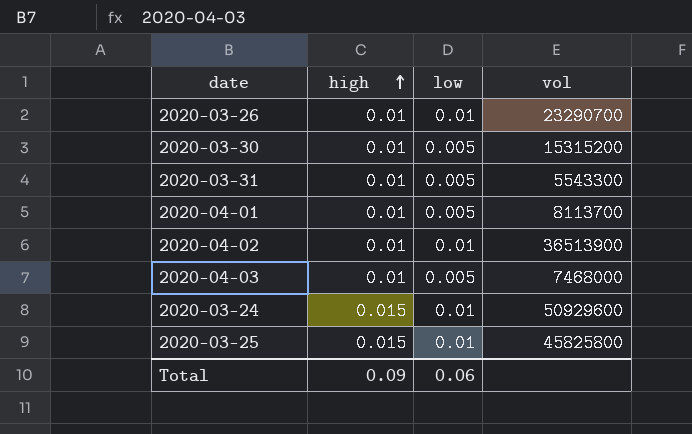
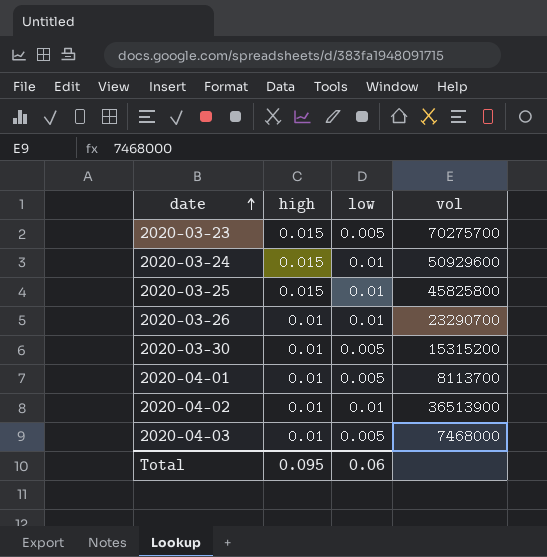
row order: high ascending -> date ascending
row 2020-03-31: 0.01 | 0.005 | 5543300 -> none
row 2020-03-23: none -> 0.015 | 0.005 | 70275700
Total | high: 0.09 -> 0.095

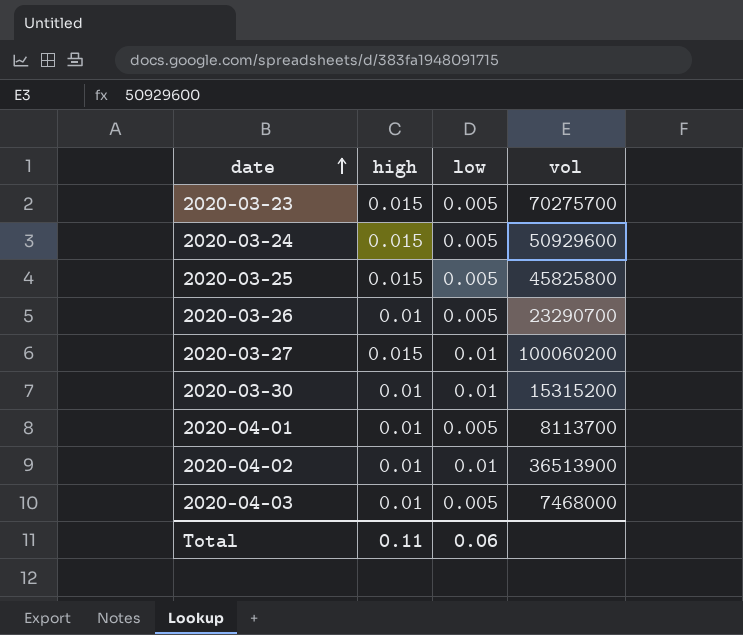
2020-03-24 | low: 0.01 -> 0.005
2020-03-25 | low: 0.01 -> 0.005
2020-03-26 | low: 0.01 -> 0.005
row 2020-03-27: none -> 0.015 | 0.01 | 100060200
2020-03-30 | low: 0.005 -> 0.01
Total | high: 0.095 -> 0.11

